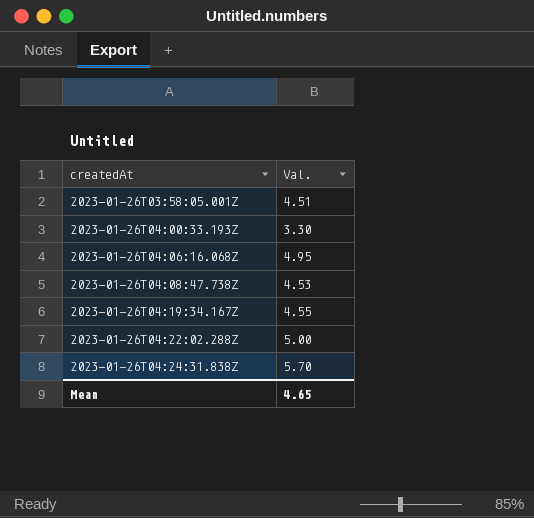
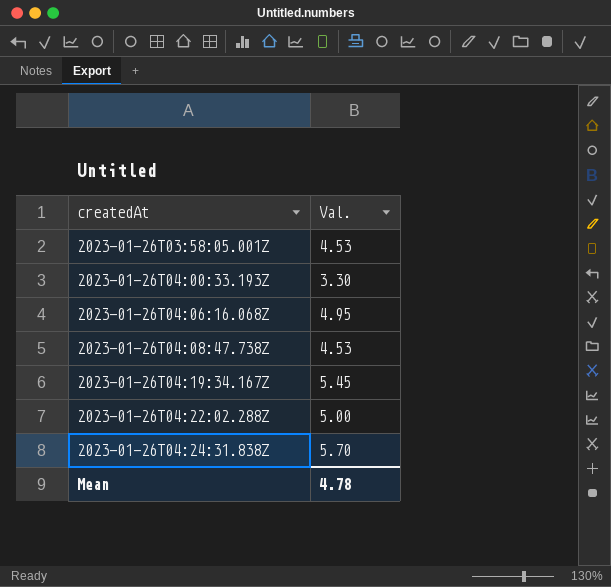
2023-01-26T03:58:05.001Z | Val.: 4.51 -> 4.53
2023-01-26T04:19:34.167Z | Val.: 4.55 -> 5.45
Mean | Val.: 4.65 -> 4.78

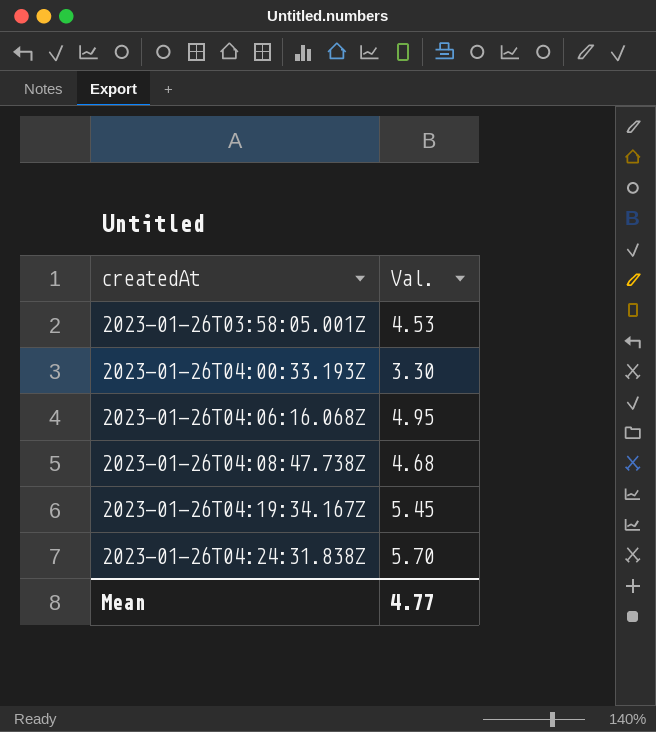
row 2023-01-26T04:22:02.288Z: 5.00 -> none
2023-01-26T04:08:47.738Z | Val.: 4.53 -> 4.68
Mean | Val.: 4.78 -> 4.77

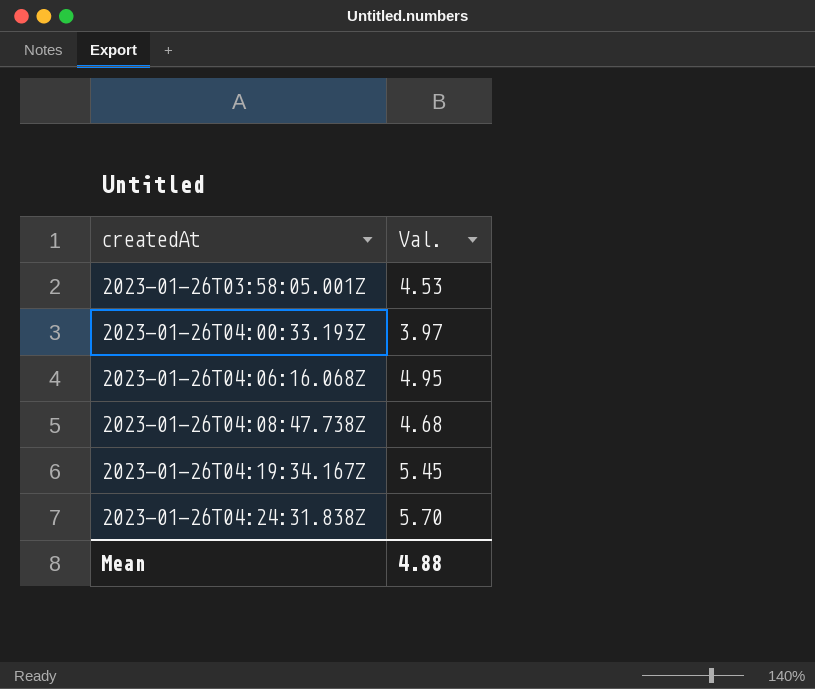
2023-01-26T04:00:33.193Z | Val.: 3.30 -> 3.97
Mean | Val.: 4.77 -> 4.88

